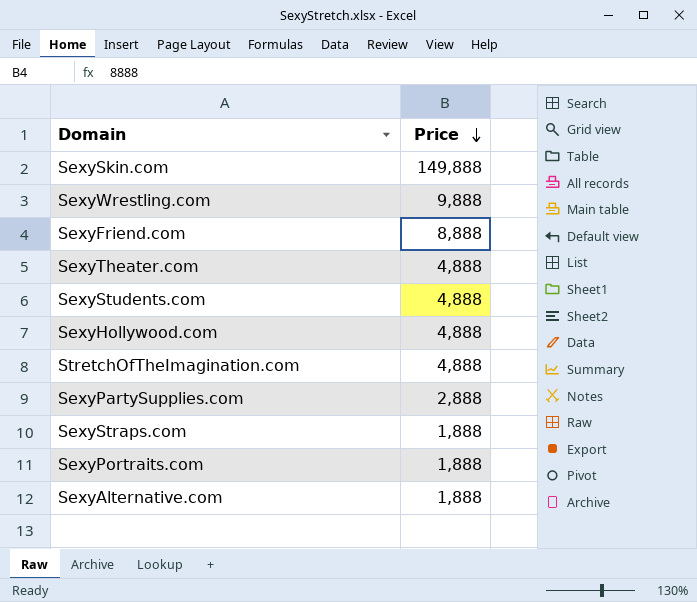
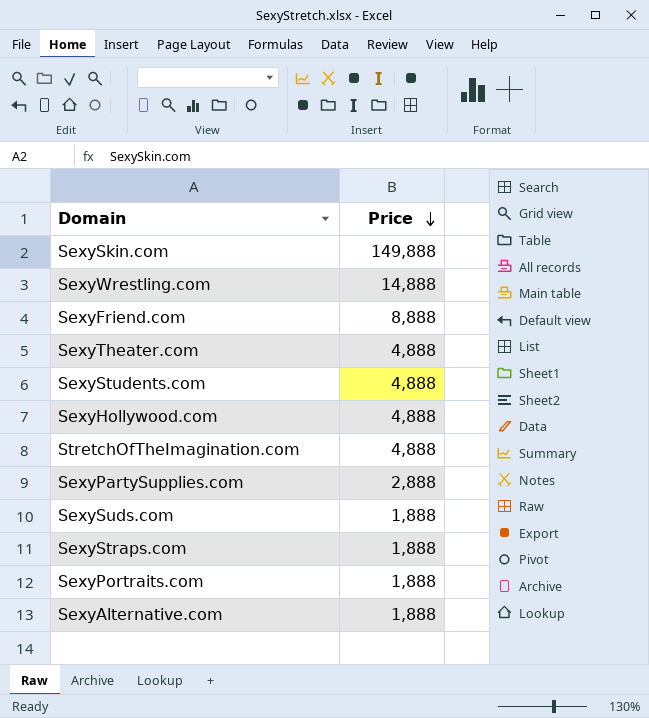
SexyWrestling.com | Price: 9,888 -> 14,888
row SexySuds.com: none -> 1,888

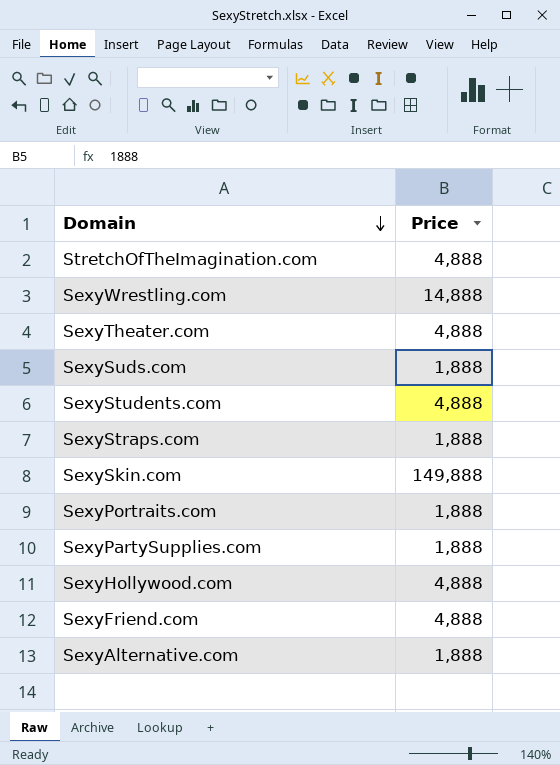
row order: Price descending -> Domain descending
SexyPartySupplies.com | Price: 2,888 -> 1,888
SexyFriend.com | Price: 8,888 -> 4,888

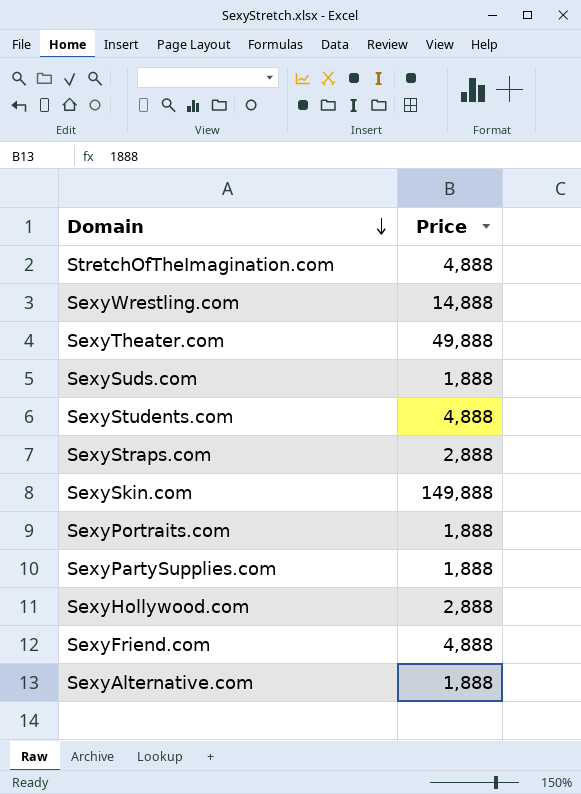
SexyTheater.com | Price: 4,888 -> 49,888
SexyStraps.com | Price: 1,888 -> 2,888
SexyHollywood.com | Price: 4,888 -> 2,888

